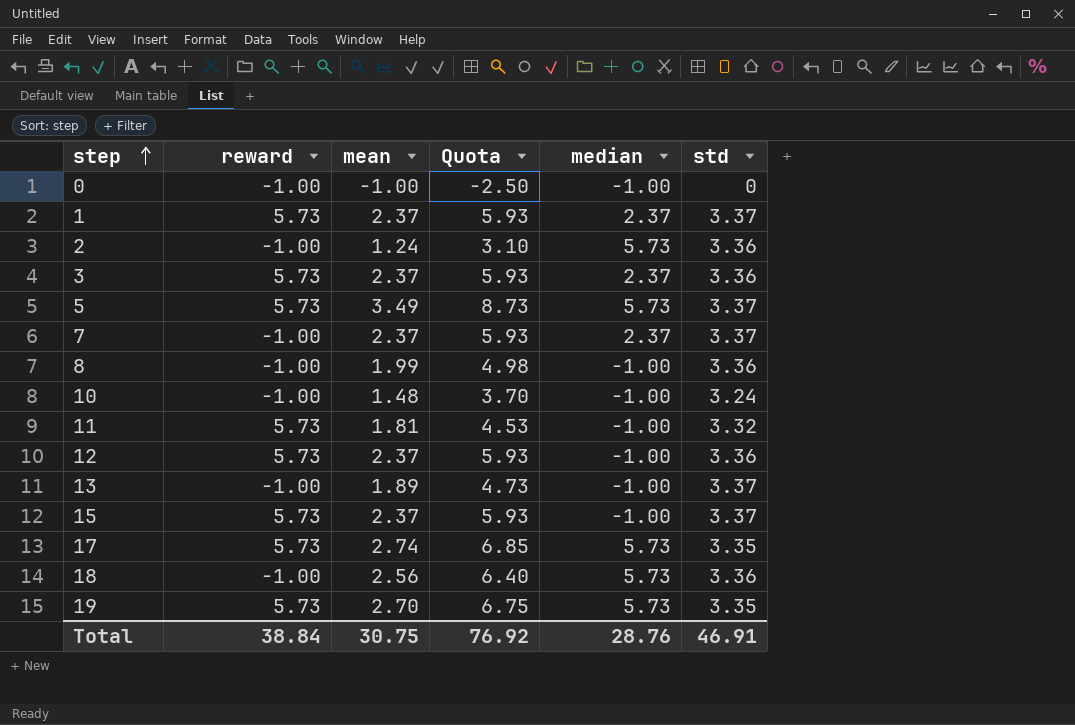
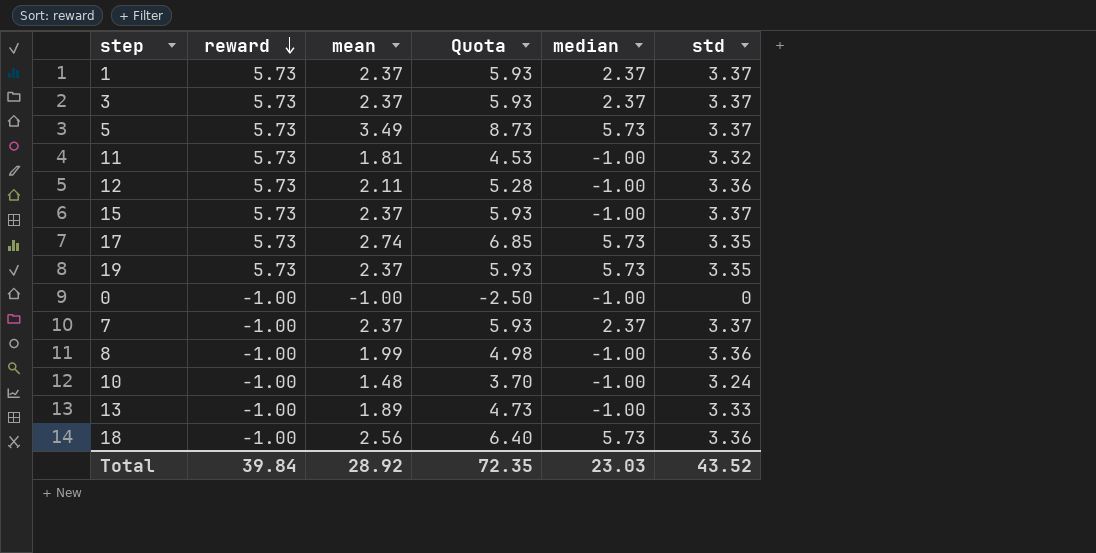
row order: step ascending -> reward descending
row 2: -1.00 | 1.24 | 3.10 | 5.73 | 3.36 -> none
3 | std: 3.36 -> 3.37
12 | mean: 2.37 -> 2.11
12 | Quota: 5.93 -> 5.28
19 | mean: 2.70 -> 2.37
19 | Quota: 6.75 -> 5.93
13 | std: 3.37 -> 3.33
Total | reward: 38.84 -> 39.84
Total | mean: 30.75 -> 28.92
Total | Quota: 76.92 -> 72.35
Total | median: 28.76 -> 23.03
Total | std: 46.91 -> 43.52

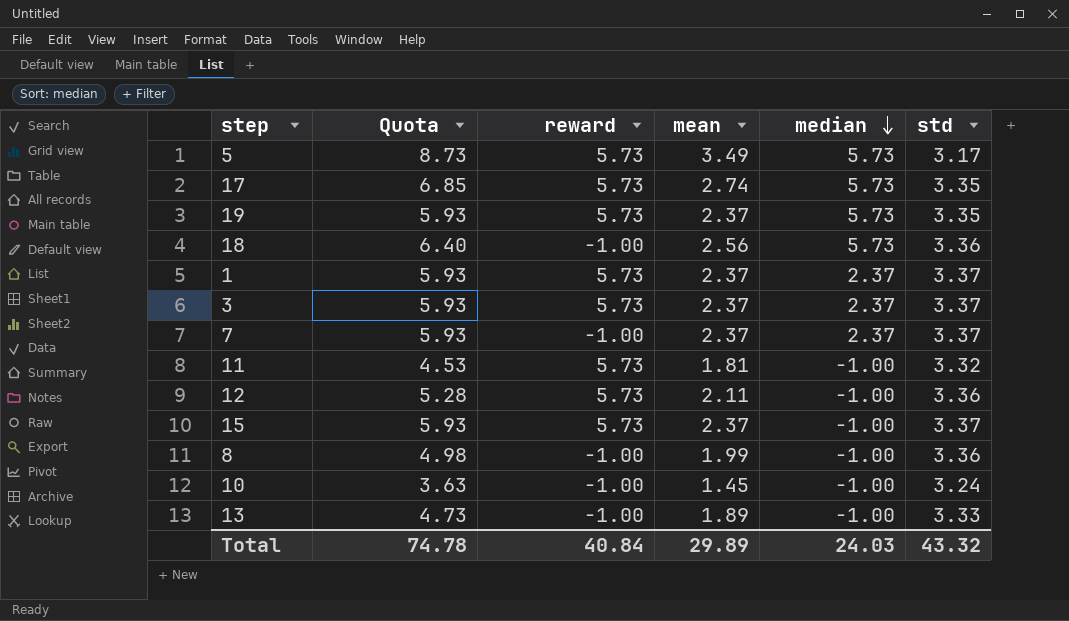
row order: reward descending -> median descending
column Quota | position: 4 -> 2
row 0: -1.00 | -1.00 | -2.50 | -1.00 | 0 -> none
5 | std: 3.37 -> 3.17
10 | Quota: 3.70 -> 3.63
10 | mean: 1.48 -> 1.45
Total | Quota: 72.35 -> 74.78
Total | reward: 39.84 -> 40.84
Total | mean: 28.92 -> 29.89
Total | median: 23.03 -> 24.03
Total | std: 43.52 -> 43.32

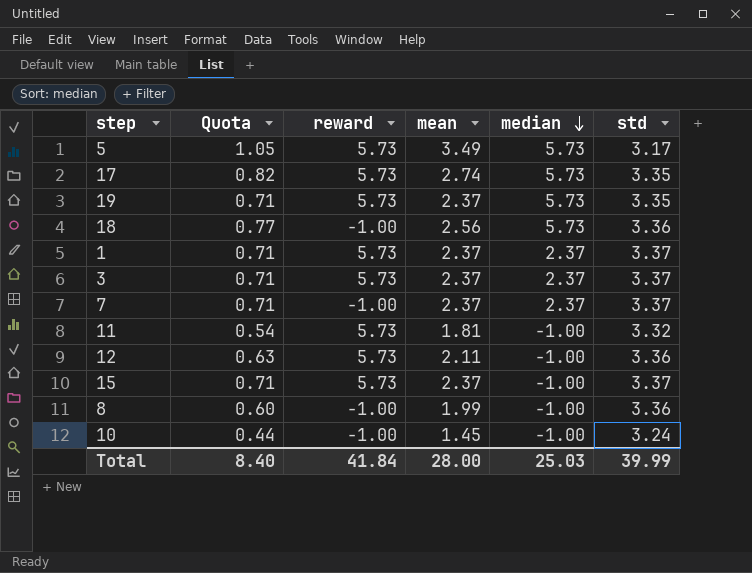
column Quota | formula: [mean] * 2.5 -> [mean] * 0.3
row 13: 4.73 | -1.00 | 1.89 | -1.00 | 3.33 -> none
Total | Quota: 74.78 -> 8.40
Total | reward: 40.84 -> 41.84
Total | mean: 29.89 -> 28.00
Total | median: 24.03 -> 25.03
Total | std: 43.32 -> 39.99

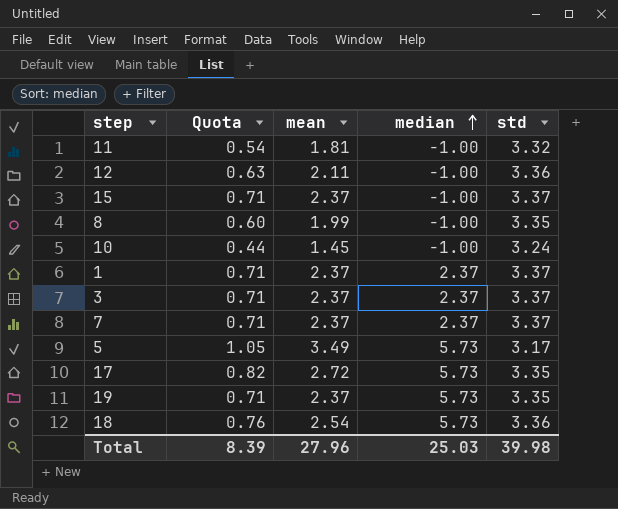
row order: median descending -> median ascending
column reward | position: 3 -> none
8 | std: 3.36 -> 3.35
17 | mean: 2.74 -> 2.72
18 | Quota: 0.77 -> 0.76
18 | mean: 2.56 -> 2.54
Total | Quota: 8.40 -> 8.39
Total | mean: 28.00 -> 27.96
Total | std: 39.99 -> 39.98

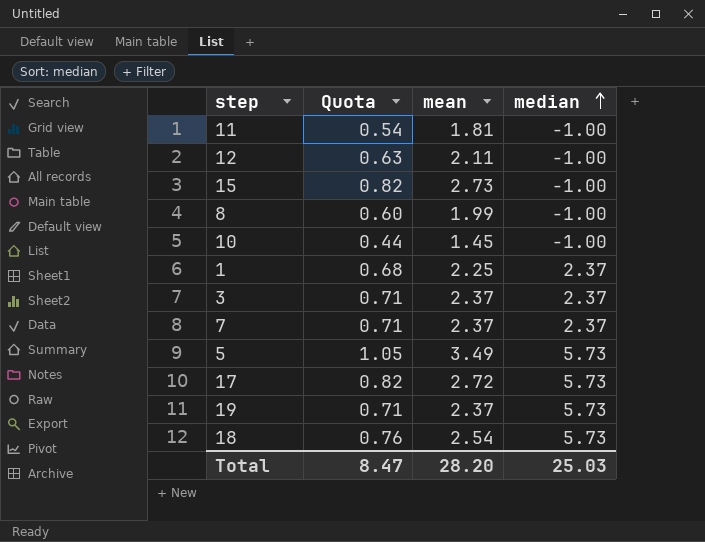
column std | position: 5 -> none
15 | Quota: 0.71 -> 0.82
15 | mean: 2.37 -> 2.73
1 | Quota: 0.71 -> 0.68
1 | mean: 2.37 -> 2.25
Total | Quota: 8.39 -> 8.47
Total | mean: 27.96 -> 28.20

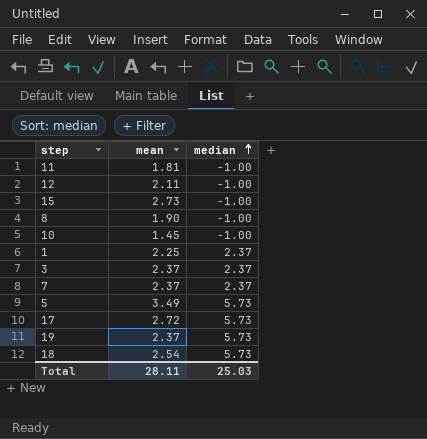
column Quota | formula: [mean] * 0.3 -> none
8 | mean: 1.99 -> 1.90
Total | mean: 28.20 -> 28.11

